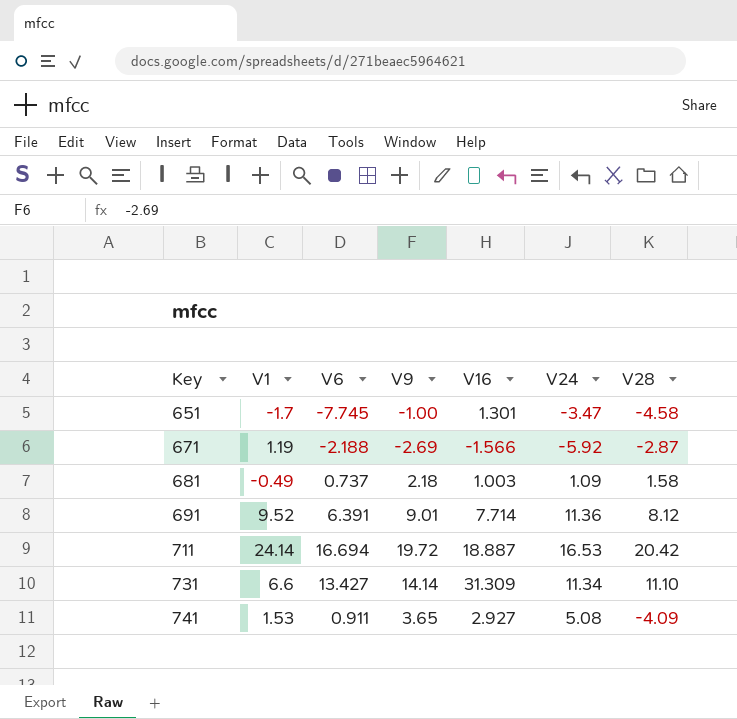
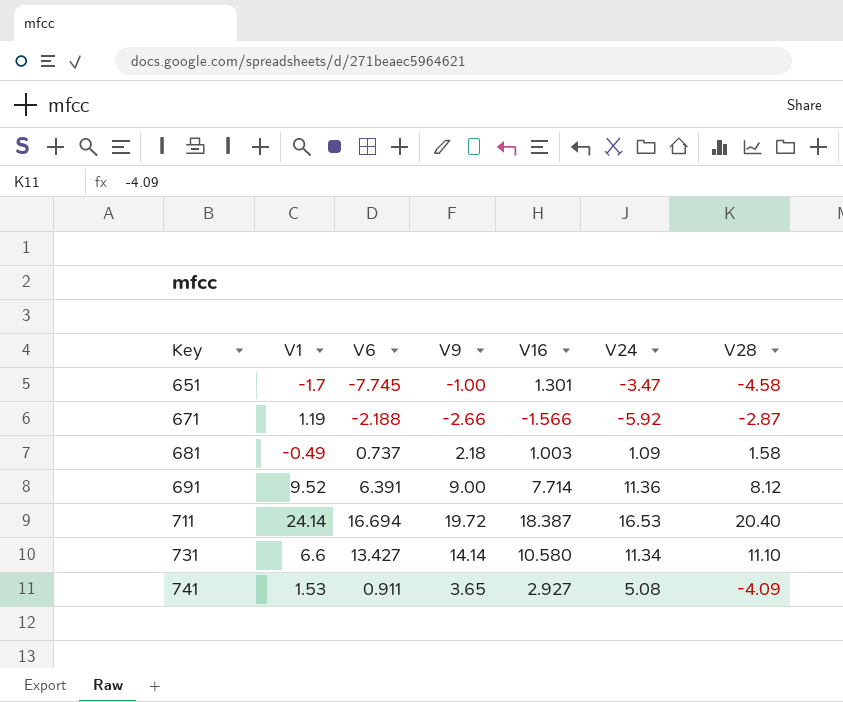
671 | V9: -2.69 -> -2.66
691 | V9: 9.01 -> 9.00
711 | V16: 18.887 -> 18.387
711 | V28: 20.42 -> 20.40
731 | V16: 31.309 -> 10.580

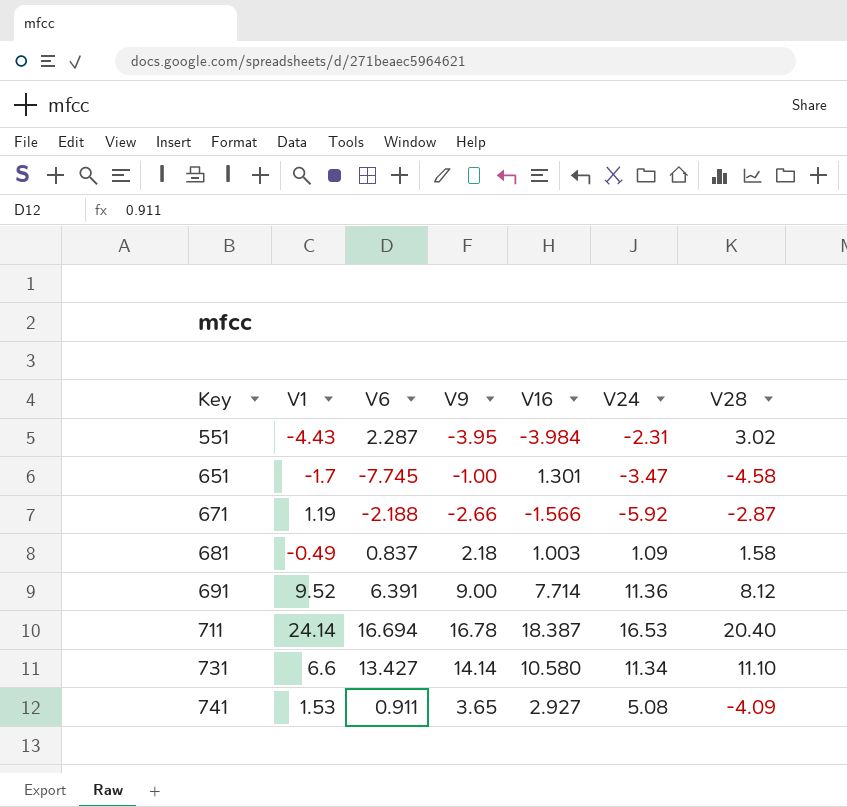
row 551: none -> -4.43 | 2.287 | -3.95 | -3.984 | -2.31 | 3.02
681 | V6: 0.737 -> 0.837
711 | V9: 19.72 -> 16.78

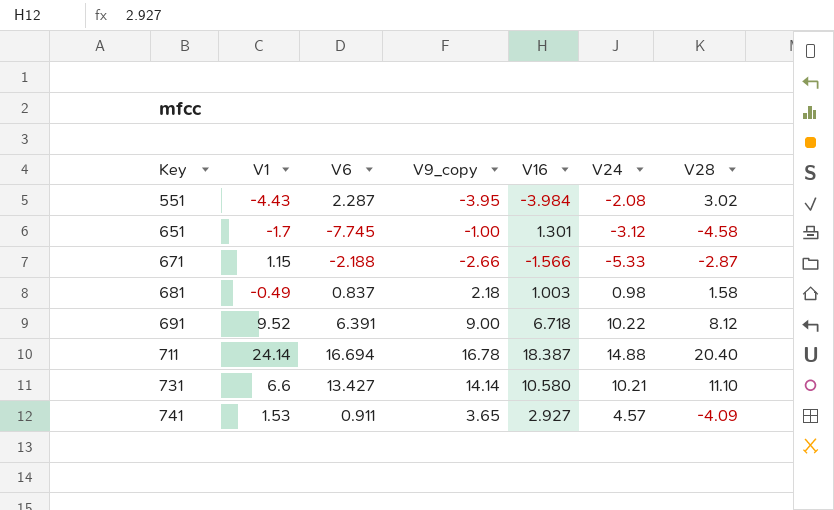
column name: V9 -> V9_copy
551 | V24: -2.31 -> -2.08
651 | V24: -3.47 -> -3.12
671 | V1: 1.19 -> 1.15
671 | V24: -5.92 -> -5.33
681 | V24: 1.09 -> 0.98
691 | V16: 7.714 -> 6.718
691 | V24: 11.36 -> 10.22
711 | V24: 16.53 -> 14.88
731 | V24: 11.34 -> 10.21
741 | V24: 5.08 -> 4.57

